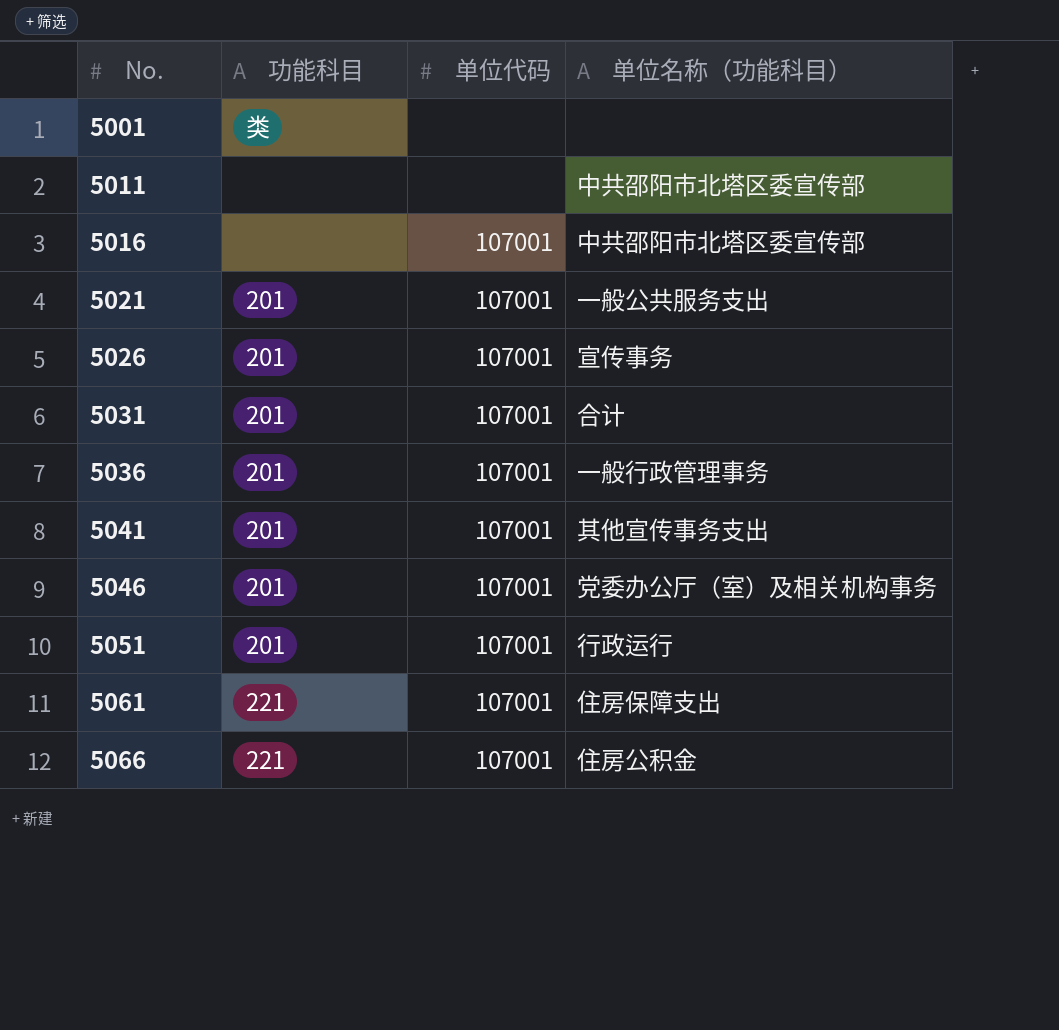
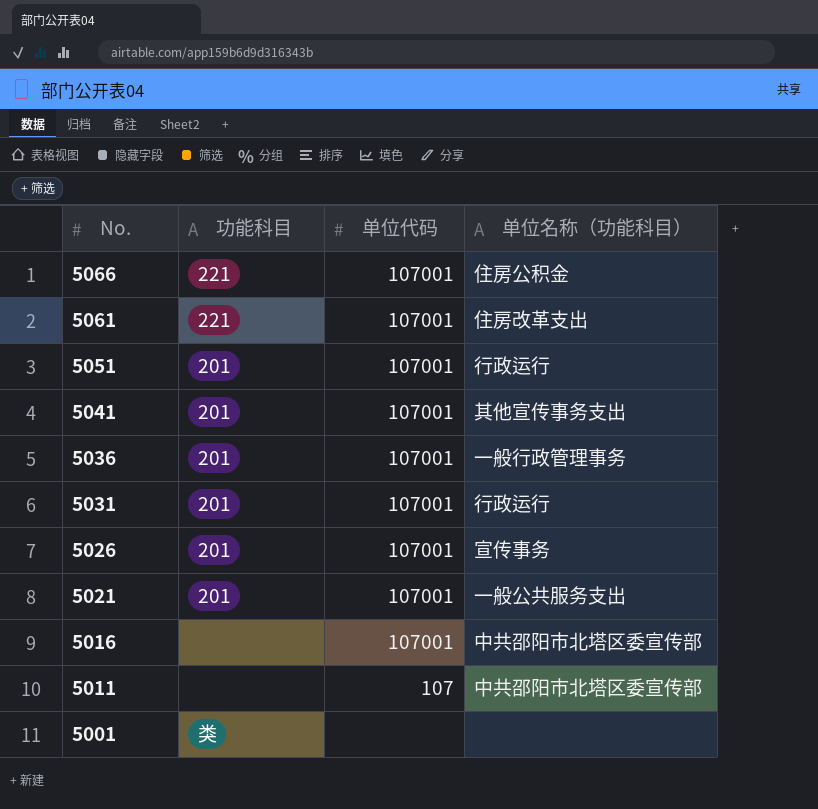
row order: No. ascending -> No. descending
row 5046: 201 | 107001 | 党委办公厅（室）及相关机构事务 -> none
5061 | 单位名称（功能科目）: 住房保障支出 -> 住房改革支出
5031 | 单位名称（功能科目）: 合计 -> 行政运行
5011 | 单位代码: none -> 107

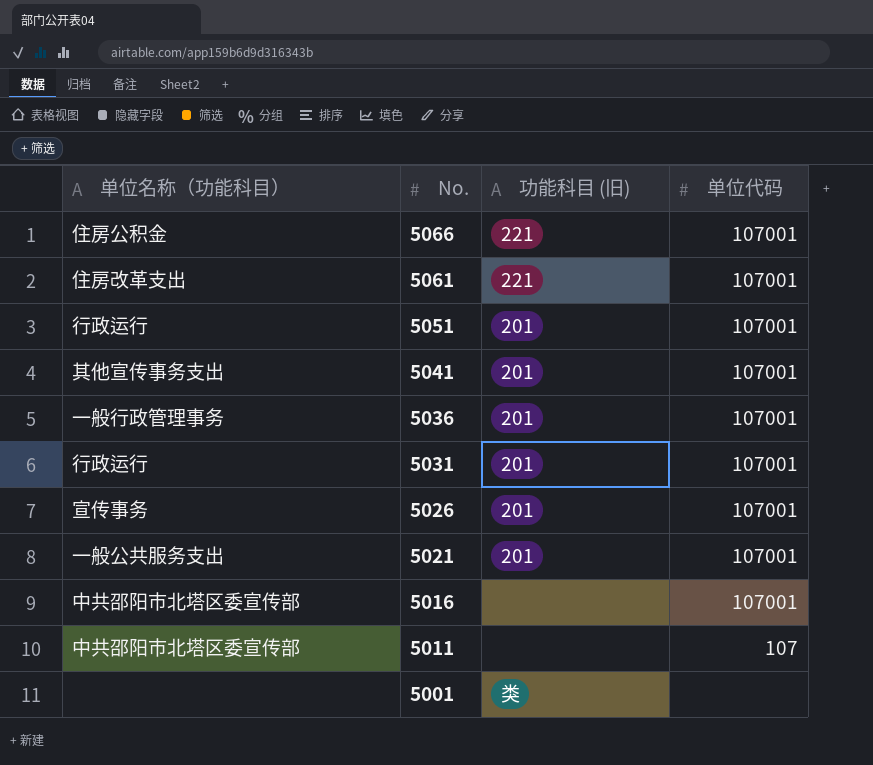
column 单位名称（功能科目） | position: 4 -> 1
column name: 功能科目 -> 功能科目 (旧)

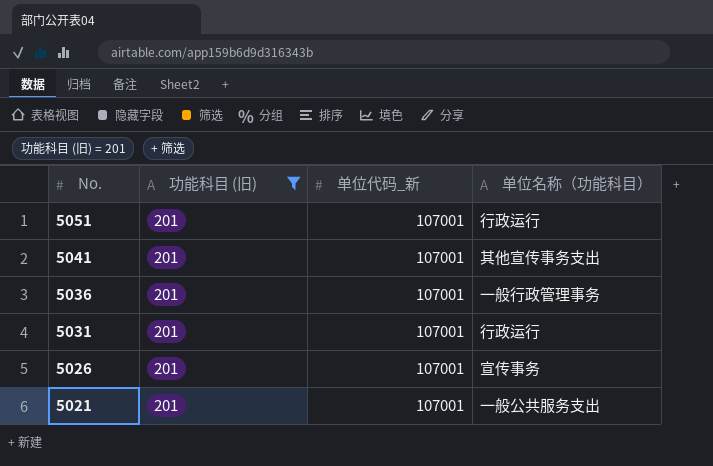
filter: none -> 功能科目 (旧) = 201
column name: 单位代码 -> 单位代码_新
column 单位名称（功能科目） | position: 1 -> 4

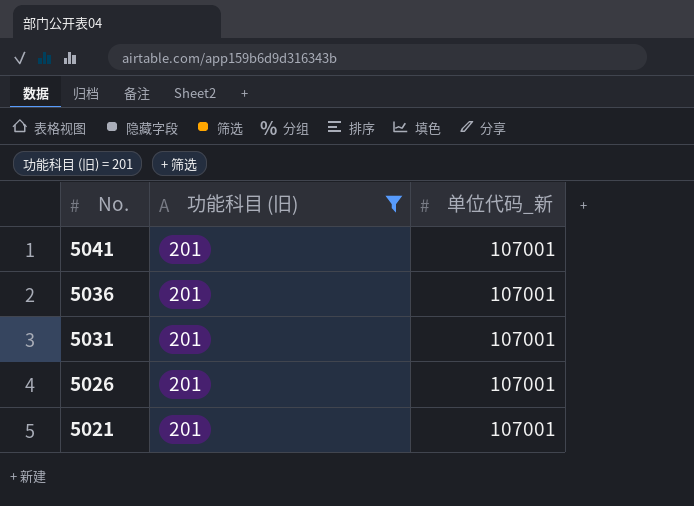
column 单位名称（功能科目） | position: 4 -> none
row 5051: 201 | 107001 | 行政运行 -> none

